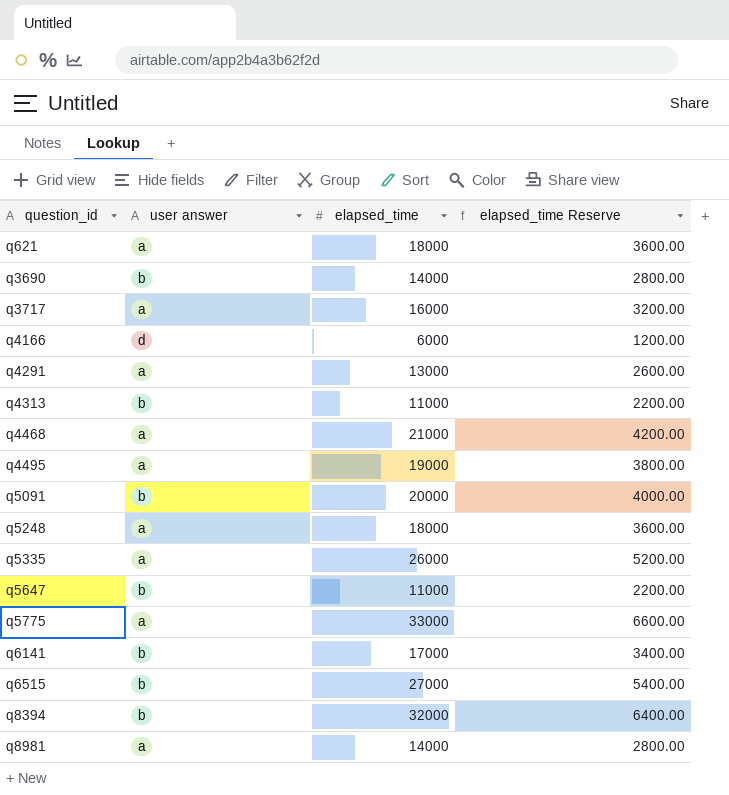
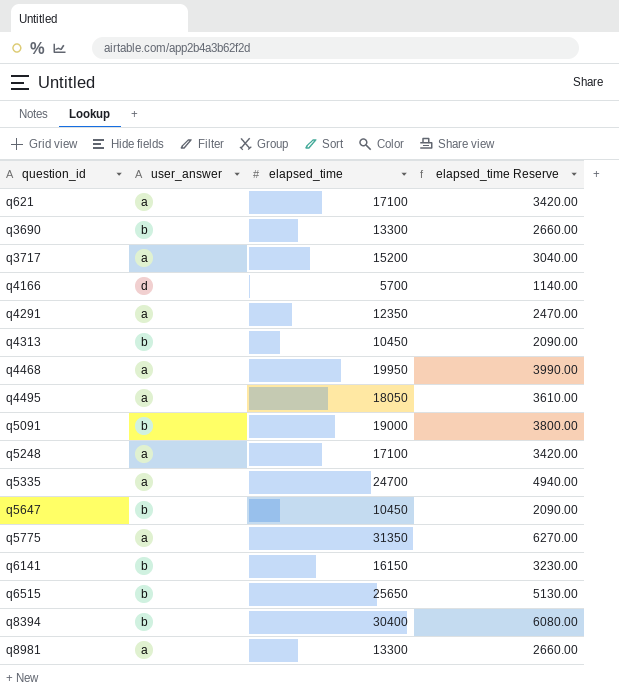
column name: user answer -> user_answer
q621 | elapsed_time: 18000 -> 17100
q621 | elapsed_time Reserve: 3600.00 -> 3420.00
q3690 | elapsed_time: 14000 -> 13300
q3690 | elapsed_time Reserve: 2800.00 -> 2660.00
q3717 | elapsed_time: 16000 -> 15200
q3717 | elapsed_time Reserve: 3200.00 -> 3040.00
q4166 | elapsed_time: 6000 -> 5700
q4166 | elapsed_time Reserve: 1200.00 -> 1140.00
q4291 | elapsed_time: 13000 -> 12350
q4291 | elapsed_time Reserve: 2600.00 -> 2470.00
q4313 | elapsed_time: 11000 -> 10450
q4313 | elapsed_time Reserve: 2200.00 -> 2090.00
q4468 | elapsed_time: 21000 -> 19950
q4468 | elapsed_time Reserve: 4200.00 -> 3990.00
q4495 | elapsed_time: 19000 -> 18050
q4495 | elapsed_time Reserve: 3800.00 -> 3610.00
q5091 | elapsed_time: 20000 -> 19000
q5091 | elapsed_time Reserve: 4000.00 -> 3800.00
q5248 | elapsed_time: 18000 -> 17100
q5248 | elapsed_time Reserve: 3600.00 -> 3420.00
q5335 | elapsed_time: 26000 -> 24700
q5335 | elapsed_time Reserve: 5200.00 -> 4940.00
q5647 | elapsed_time: 11000 -> 10450
q5647 | elapsed_time Reserve: 2200.00 -> 2090.00
q5775 | elapsed_time: 33000 -> 31350
q5775 | elapsed_time Reserve: 6600.00 -> 6270.00
q6141 | elapsed_time: 17000 -> 16150
q6141 | elapsed_time Reserve: 3400.00 -> 3230.00
q6515 | elapsed_time: 27000 -> 25650
q6515 | elapsed_time Reserve: 5400.00 -> 5130.00
q8394 | elapsed_time: 32000 -> 30400
q8394 | elapsed_time Reserve: 6400.00 -> 6080.00
q8981 | elapsed_time: 14000 -> 13300
q8981 | elapsed_time Reserve: 2800.00 -> 2660.00

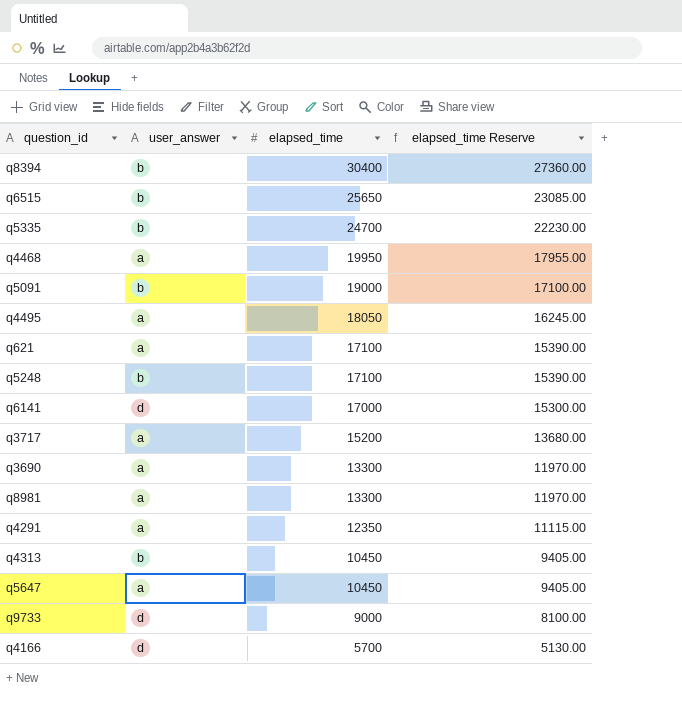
row order: question_id ascending -> elapsed_time descending
column elapsed_time Reserve | formula: [elapsed_time] * 0.2 -> [elapsed_time] * 0.9
row q5775: a | 31350 | 6270.00 -> none
q5335 | user_answer: a -> b
q5248 | user_answer: a -> b
q6141 | user_answer: b -> d
q6141 | elapsed_time: 16150 -> 17000
q3690 | user_answer: b -> a
q5647 | user_answer: b -> a
row q9733: none -> d | 9000 | 8100.00

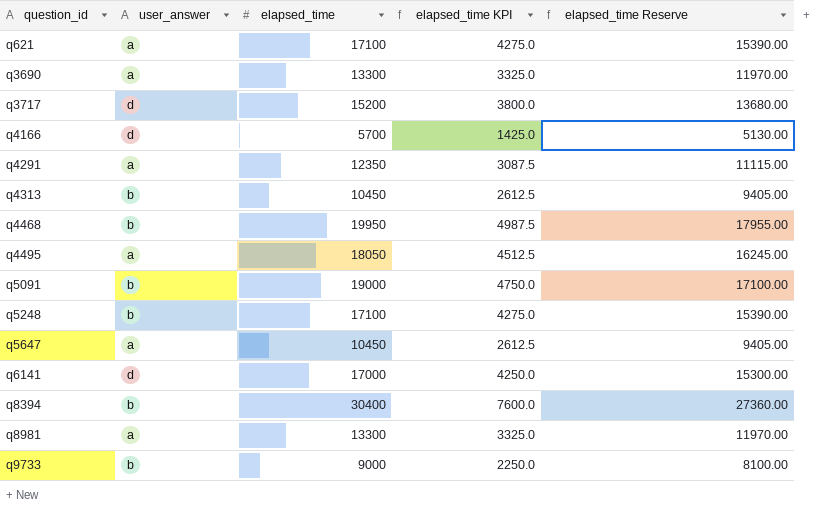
row order: elapsed_time descending -> question_id ascending
column elapsed_time KPI | formula: none -> [elapsed_time] * 0.25
row q6515: b | 25650 | 23085.00 -> none
row q5335: b | 24700 | 22230.00 -> none
q3717 | user_answer: a -> d
q4468 | user_answer: a -> b
q9733 | user_answer: d -> b

